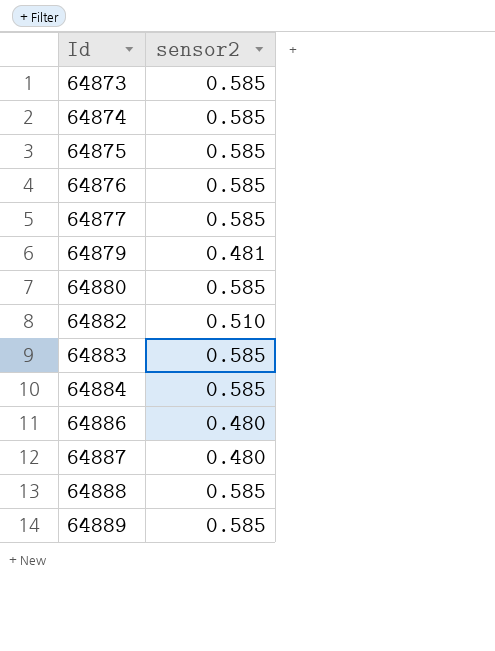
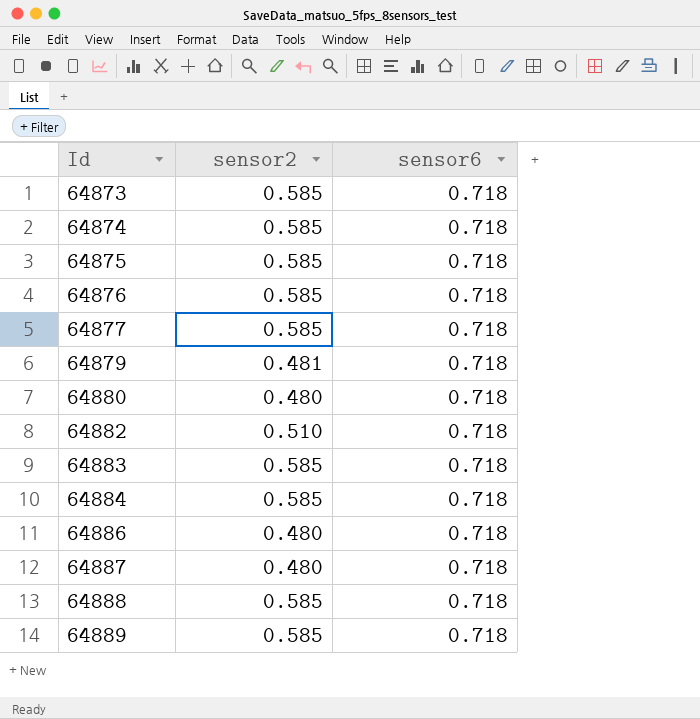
column sensor6 | position: none -> 3
64880 | sensor2: 0.585 -> 0.480

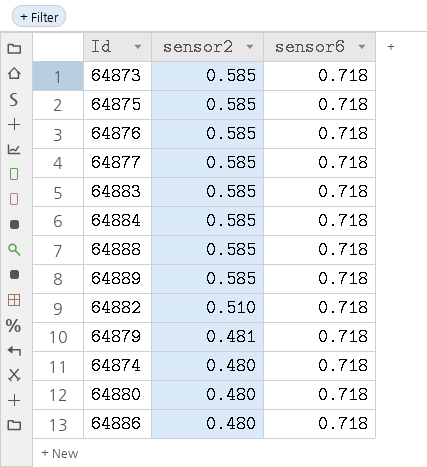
row order: Id ascending -> sensor2 descending
row 64887: 0.480 | 0.718 -> none
64874 | sensor2: 0.585 -> 0.480

